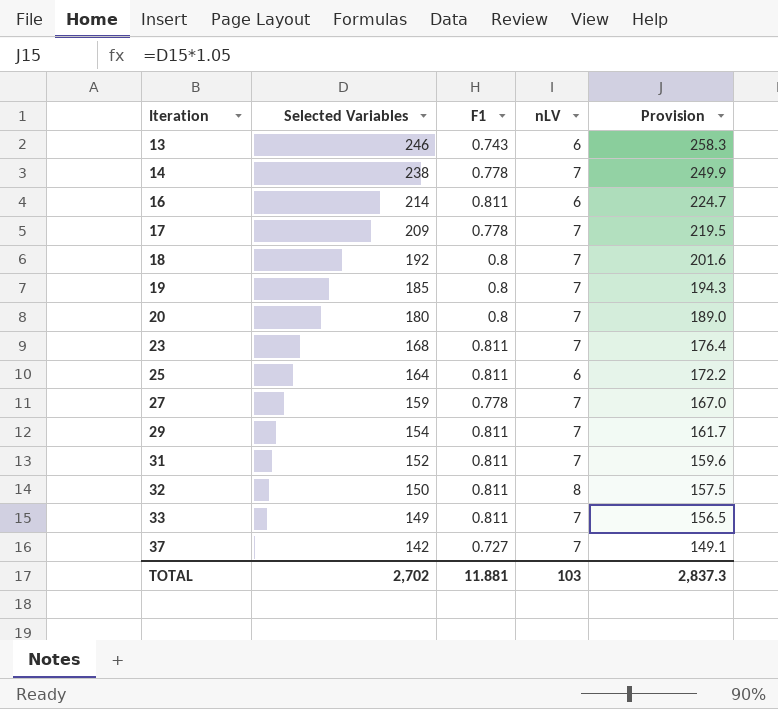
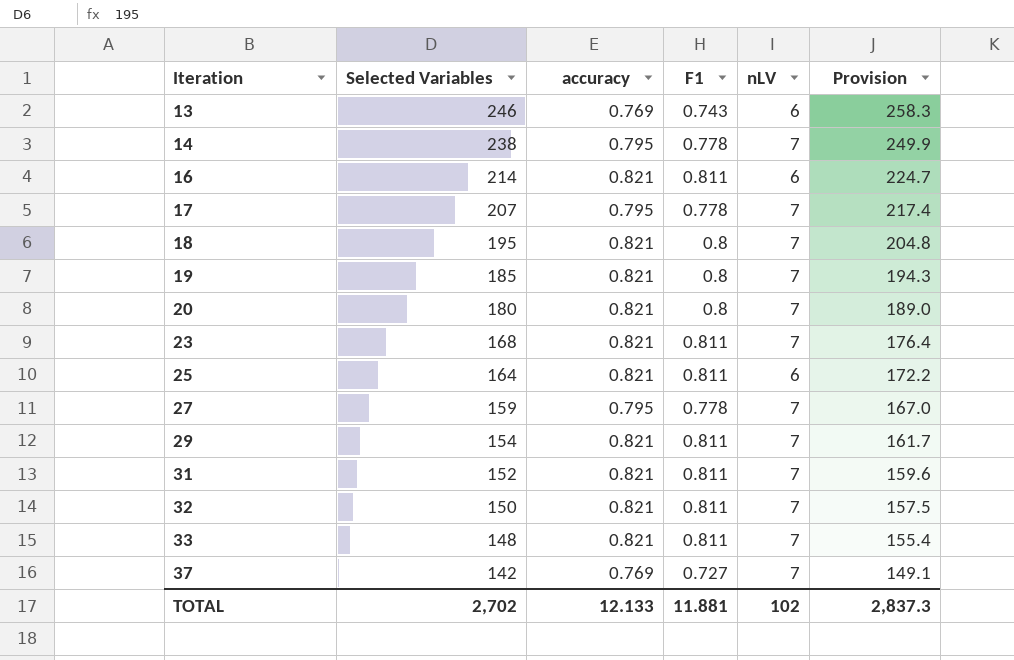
column accuracy | position: none -> 3
17 | Selected Variables: 209 -> 207
17 | Provision: 219.5 -> 217.4
18 | Selected Variables: 192 -> 195
18 | Provision: 201.6 -> 204.8
32 | nLV: 8 -> 7
33 | Selected Variables: 149 -> 148
33 | Provision: 156.5 -> 155.4
TOTAL | nLV: 103 -> 102

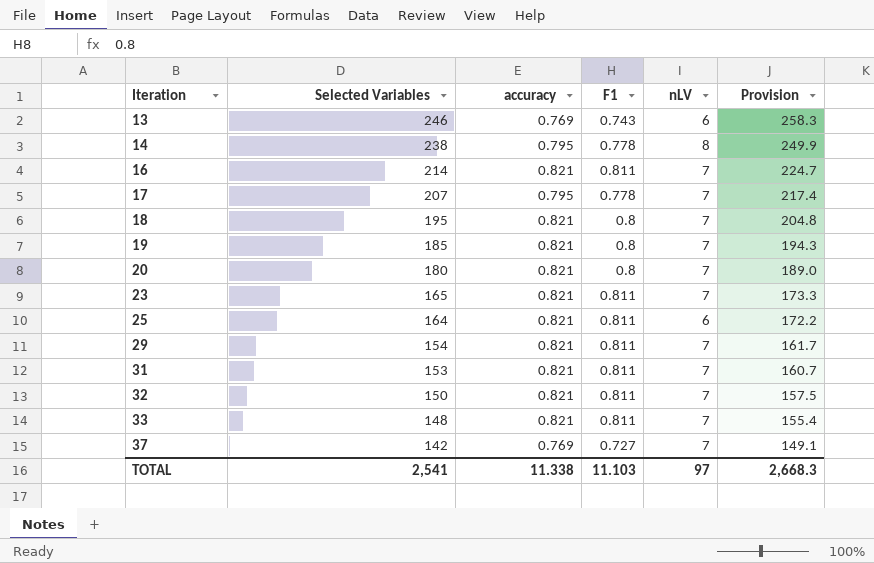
row 27: 159 | 0.795 | 0.778 | 7 | 167.0 -> none
14 | nLV: 7 -> 8
16 | nLV: 6 -> 7
23 | Selected Variables: 168 -> 165
23 | Provision: 176.4 -> 173.3
31 | Selected Variables: 152 -> 153
31 | Provision: 159.6 -> 160.7
TOTAL | Selected Variables: 2,702 -> 2,541
TOTAL | accuracy: 12.133 -> 11.338
TOTAL | F1: 11.881 -> 11.103
TOTAL | nLV: 102 -> 97
TOTAL | Provision: 2,837.3 -> 2,668.3

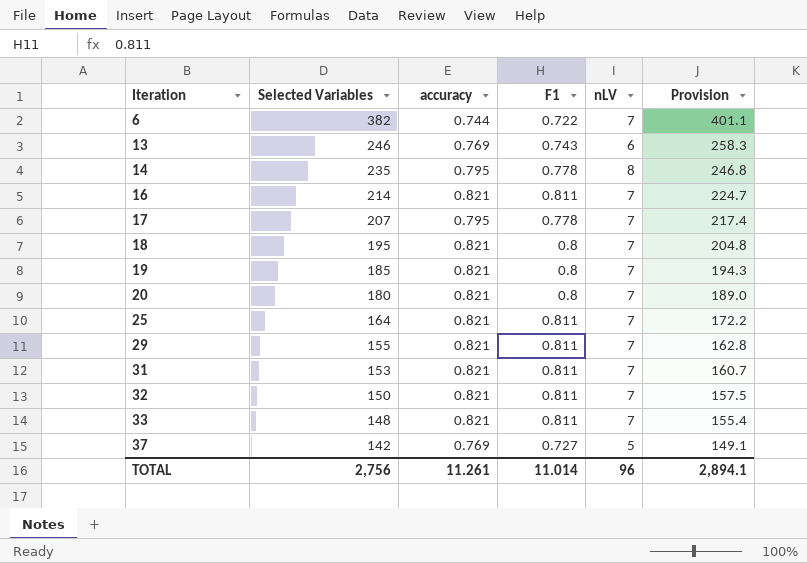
row 23: 165 | 0.821 | 0.811 | 7 | 173.3 -> none
row 6: none -> 382 | 0.744 | 0.722 | 7 | 401.1
14 | Selected Variables: 238 -> 235
14 | Provision: 249.9 -> 246.8
25 | nLV: 6 -> 7
29 | Selected Variables: 154 -> 155
29 | Provision: 161.7 -> 162.8
37 | nLV: 7 -> 5
TOTAL | Selected Variables: 2,541 -> 2,756
TOTAL | accuracy: 11.338 -> 11.261
TOTAL | F1: 11.103 -> 11.014
TOTAL | nLV: 97 -> 96
TOTAL | Provision: 2,668.3 -> 2,894.1

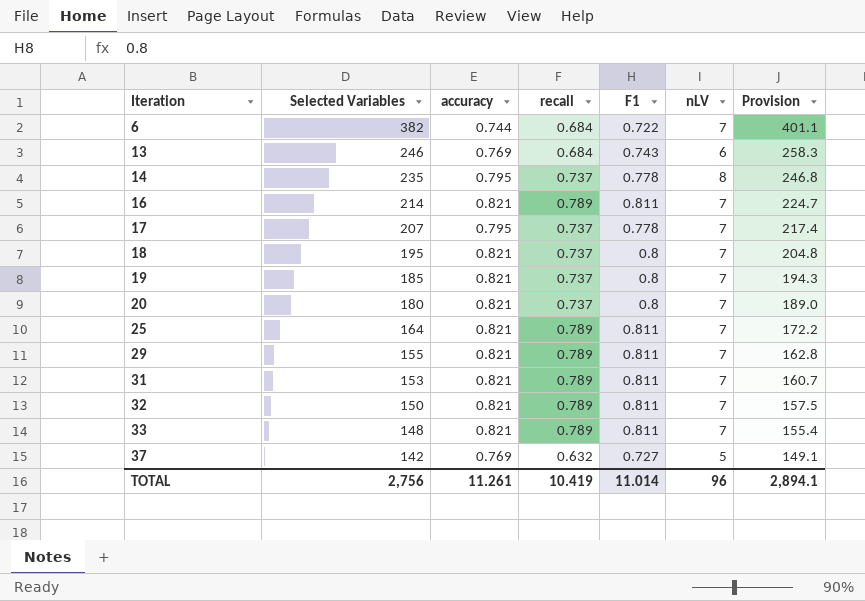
column recall | position: none -> 4

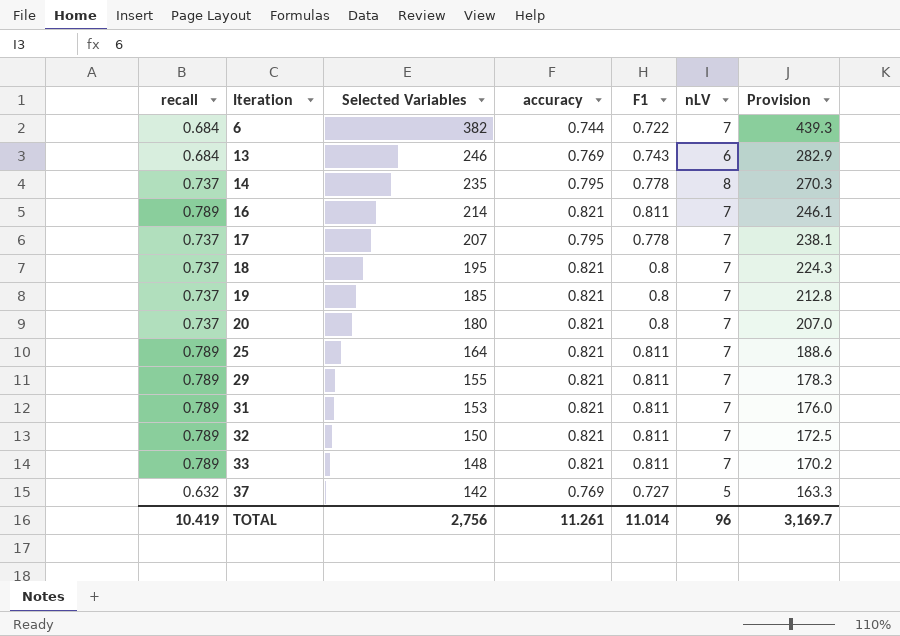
column recall | position: 4 -> 1
column Provision | formula: [Selected Variables] * 1.05 -> [Selected Variables] * 1.15
TOTAL | Provision: 2,894.1 -> 3,169.7

